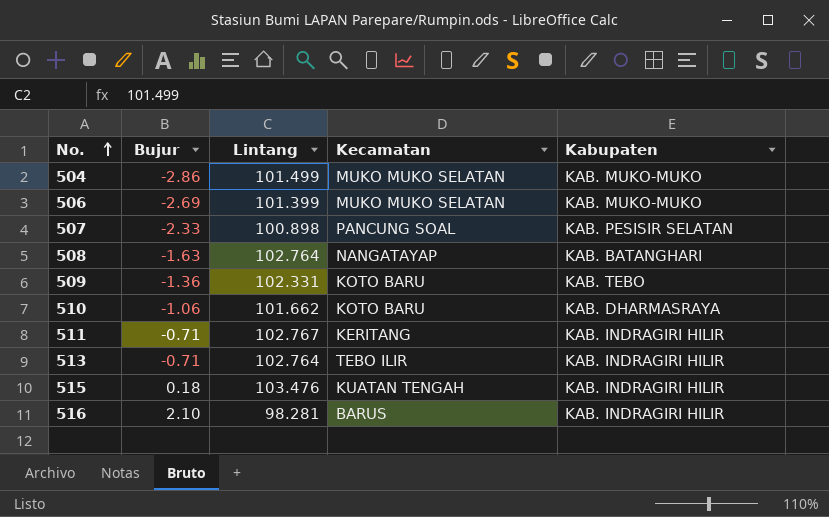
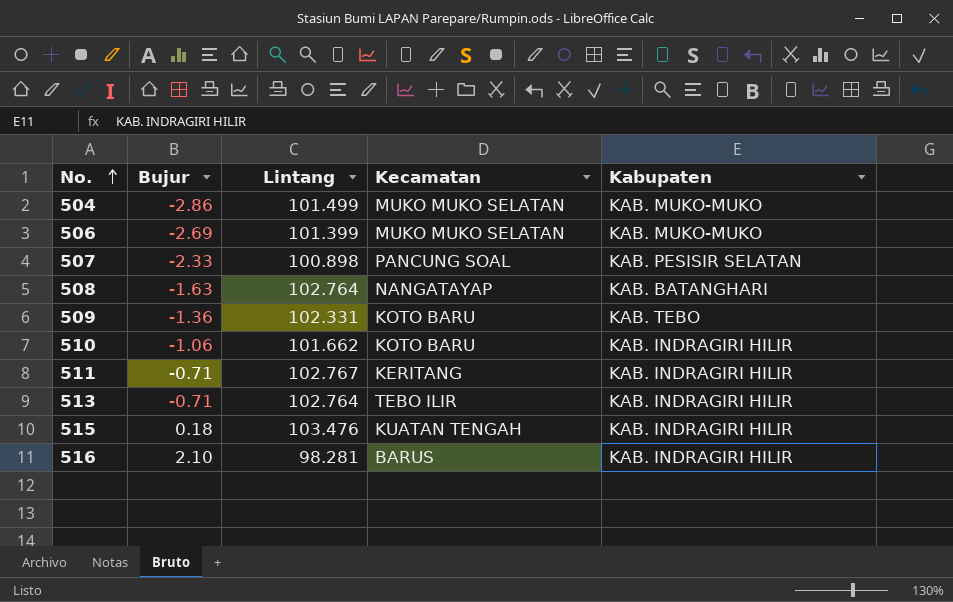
510 | Kabupaten: KAB. DHARMASRAYA -> KAB. INDRAGIRI HILIR

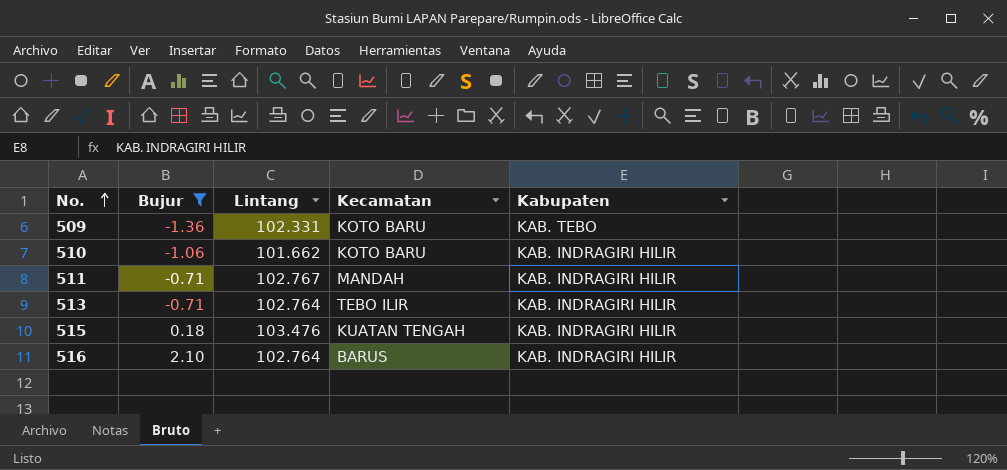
filter: none -> Bujur >= -1.36
511 | Kecamatan: KERITANG -> MANDAH
516 | Lintang: 98.281 -> 102.764

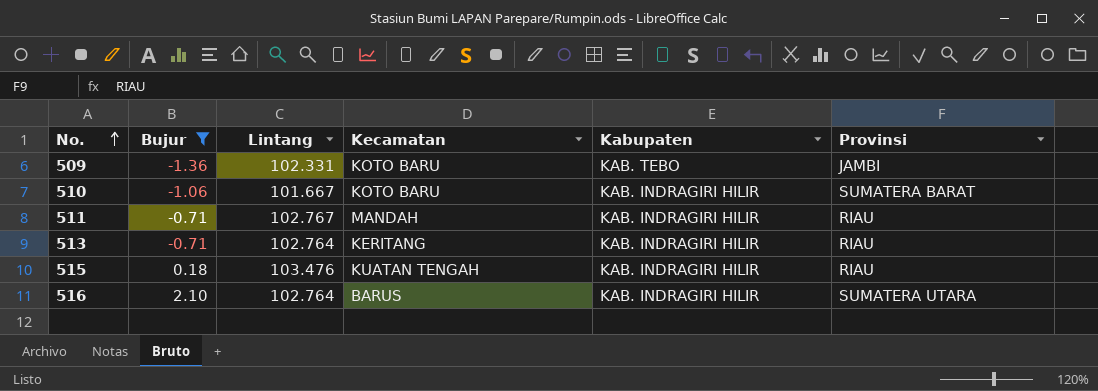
column Provinsi | position: none -> 6
510 | Lintang: 101.662 -> 101.667
513 | Kecamatan: TEBO ILIR -> KERITANG

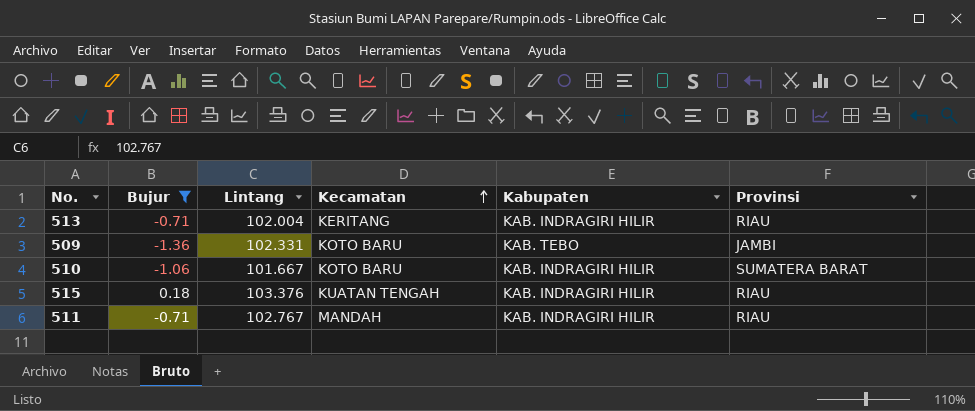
row order: No. ascending -> Kecamatan ascending
row 516: 2.10 | 102.764 | BARUS | KAB. INDRAGIRI HILIR | SUMATERA UTARA -> none
513 | Lintang: 102.764 -> 102.004
515 | Lintang: 103.476 -> 103.376

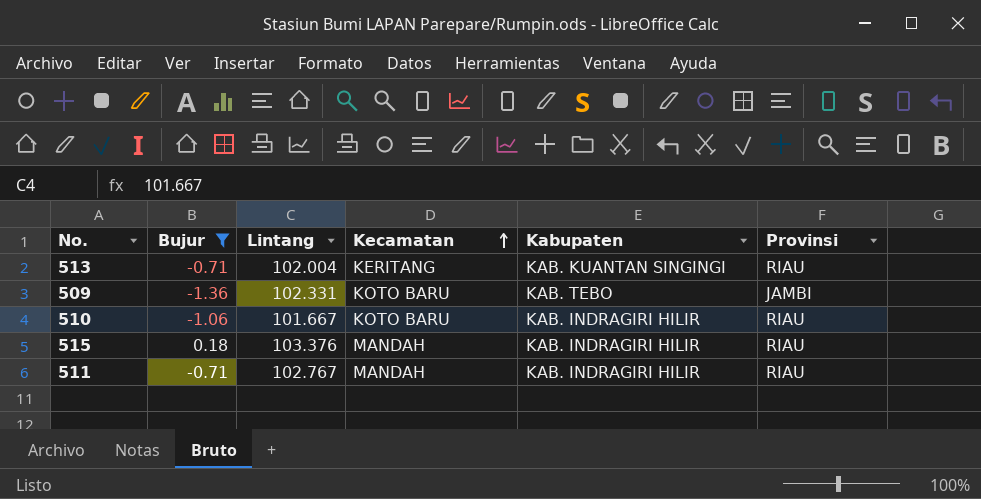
513 | Kabupaten: KAB. INDRAGIRI HILIR -> KAB. KUANTAN SINGINGI
510 | Provinsi: SUMATERA BARAT -> RIAU
515 | Kecamatan: KUATAN TENGAH -> MANDAH

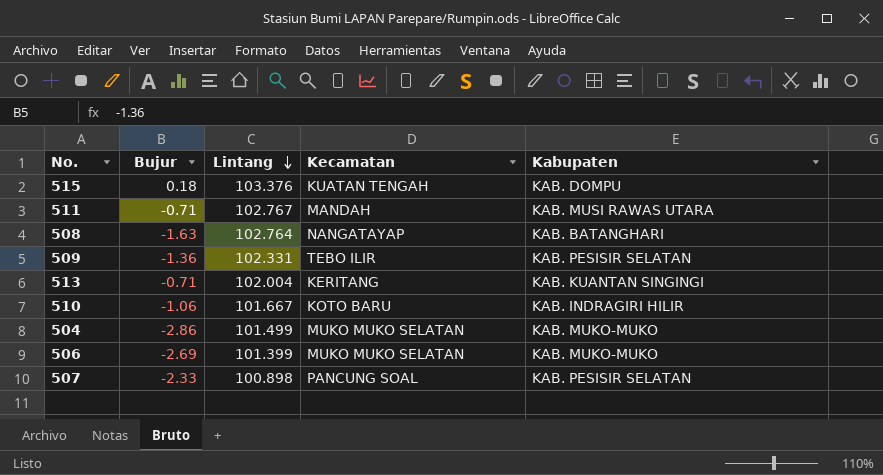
filter: Bujur >= -1.36 -> none
row order: Kecamatan ascending -> Lintang descending
column Provinsi | position: 6 -> none
515 | Kecamatan: MANDAH -> KUATAN TENGAH
515 | Kabupaten: KAB. INDRAGIRI HILIR -> KAB. DOMPU
511 | Kabupaten: KAB. INDRAGIRI HILIR -> KAB. MUSI RAWAS UTARA
509 | Kecamatan: KOTO BARU -> TEBO ILIR
509 | Kabupaten: KAB. TEBO -> KAB. PESISIR SELATAN

